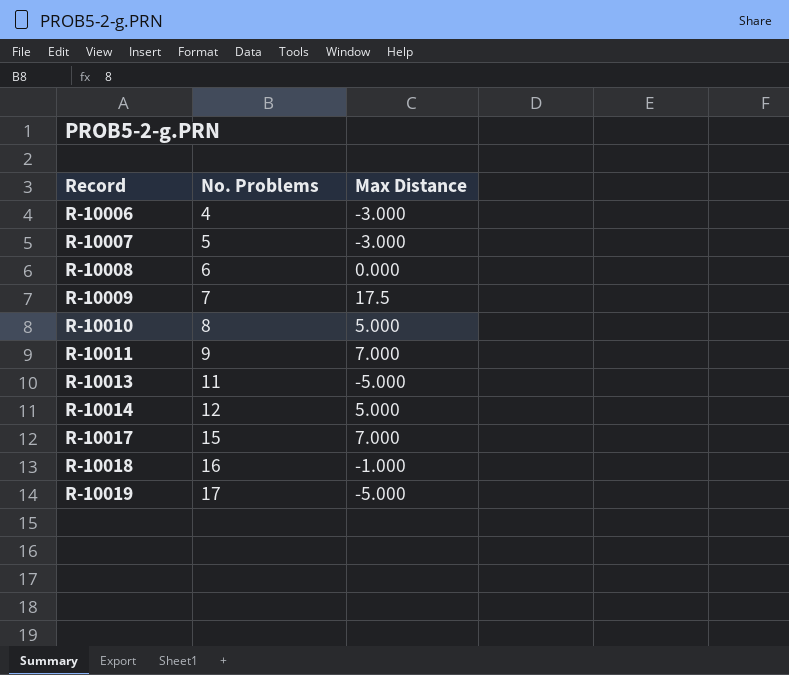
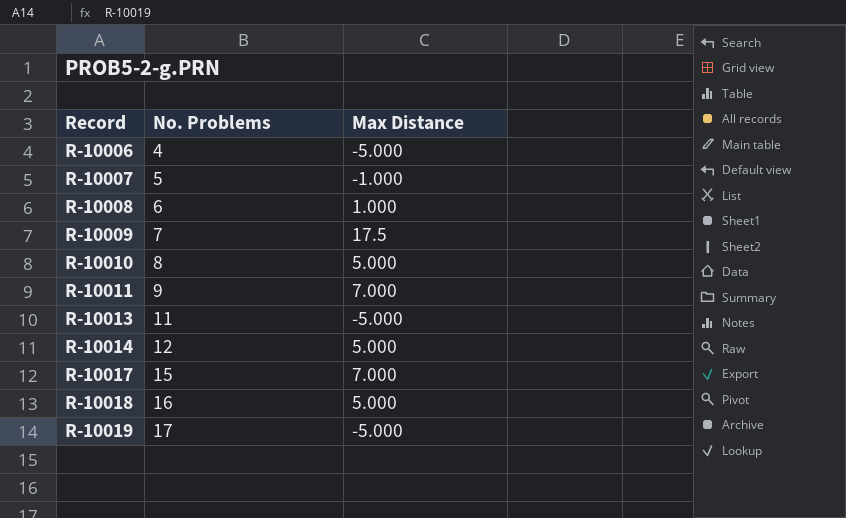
R-10006 | Max Distance: -3.000 -> -5.000
R-10007 | Max Distance: -3.000 -> -1.000
R-10008 | Max Distance: 0.000 -> 1.000
R-10018 | Max Distance: -1.000 -> 5.000

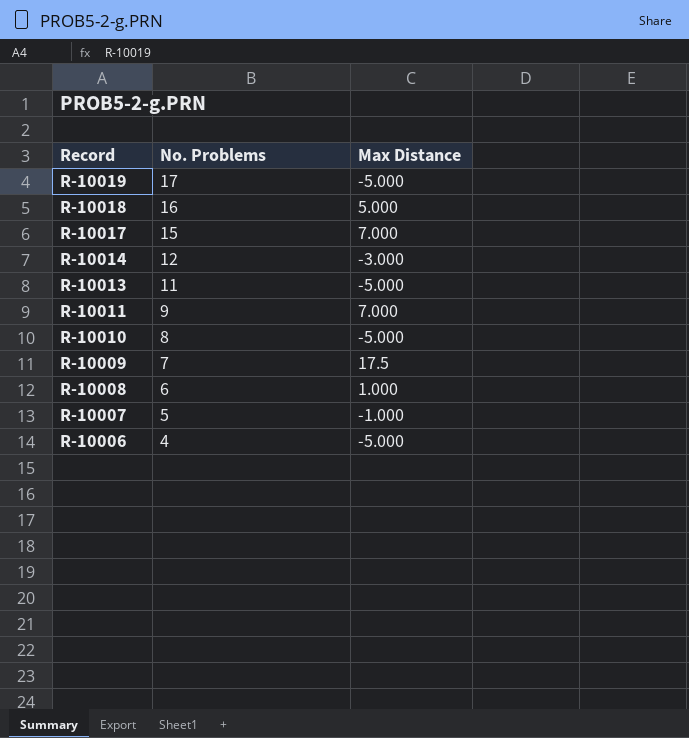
row order: Record ascending -> Record descending
R-10014 | Max Distance: 5.000 -> -3.000
R-10010 | Max Distance: 5.000 -> -5.000

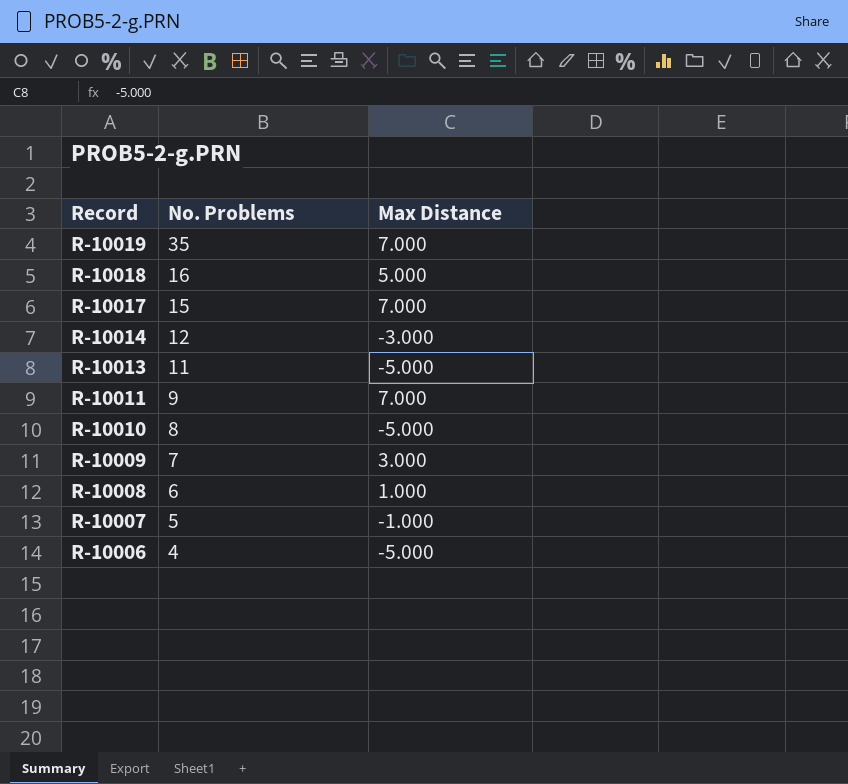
R-10019 | No. Problems: 17 -> 35
R-10019 | Max Distance: -5.000 -> 7.000
R-10009 | Max Distance: 17.5 -> 3.000

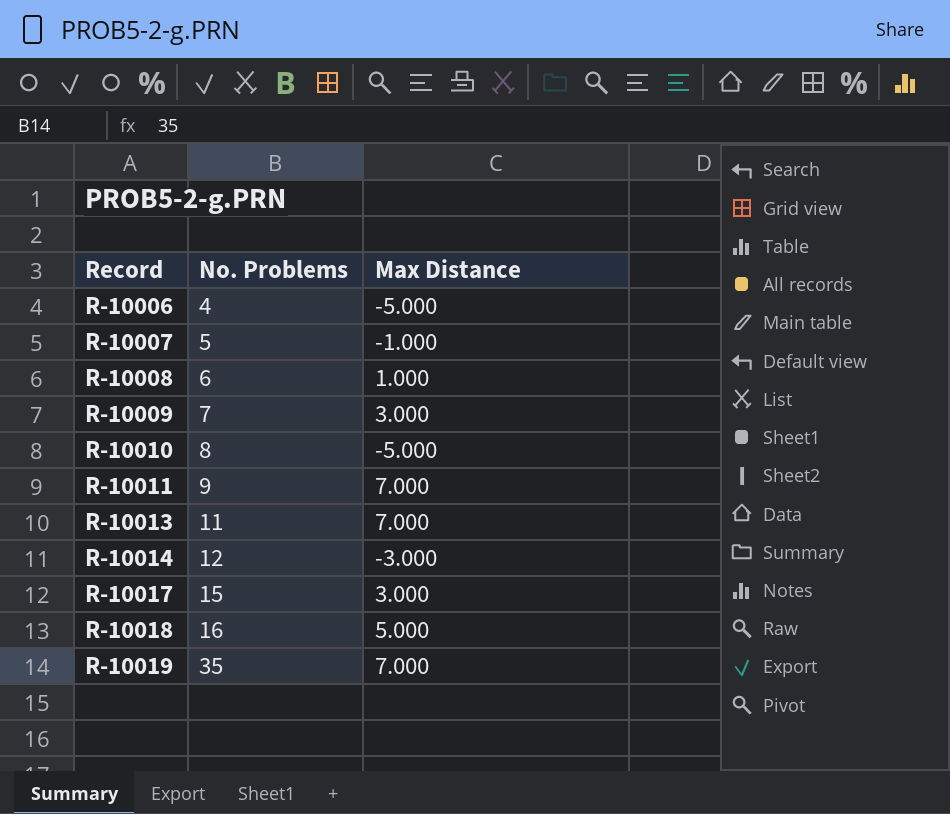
row order: Record descending -> Record ascending
R-10013 | Max Distance: -5.000 -> 7.000
R-10017 | Max Distance: 7.000 -> 3.000

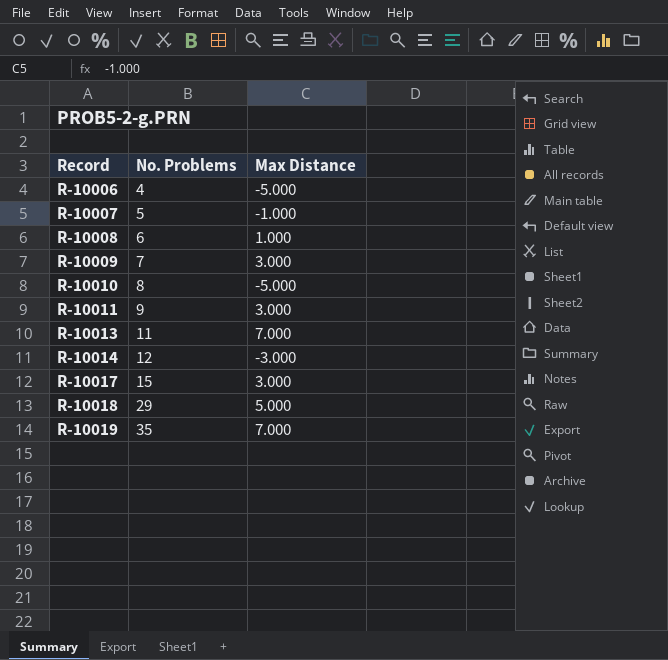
R-10011 | Max Distance: 7.000 -> 3.000
R-10018 | No. Problems: 16 -> 29

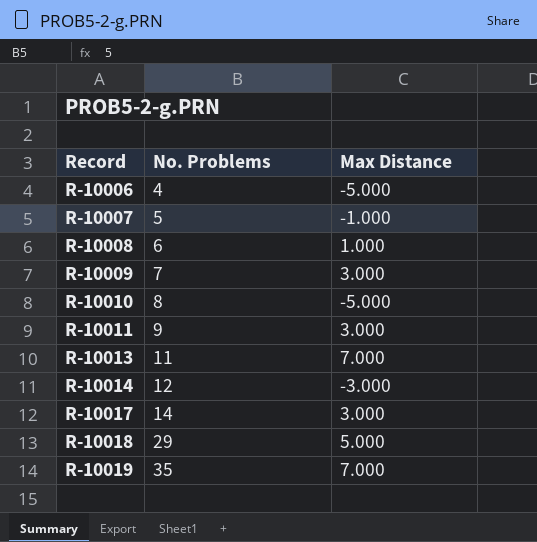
R-10017 | No. Problems: 15 -> 14

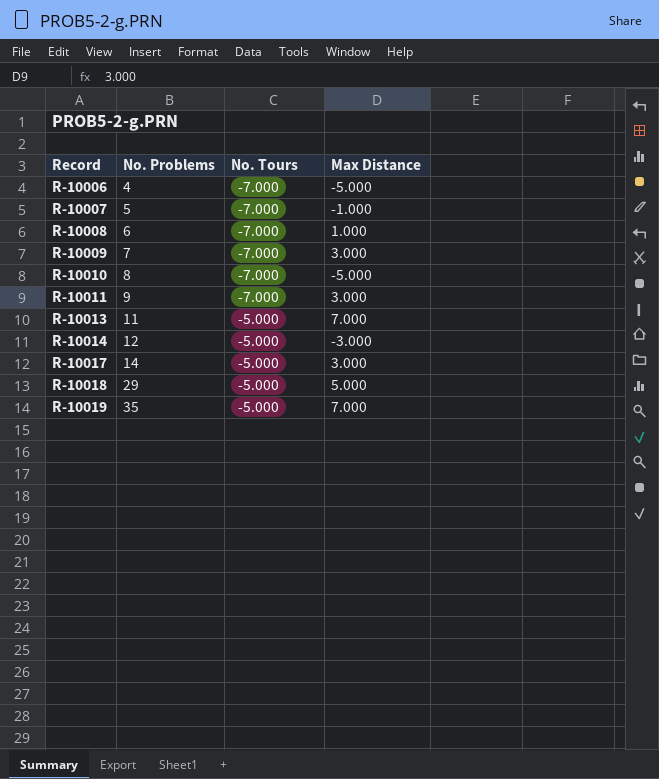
column No. Tours | position: none -> 3

